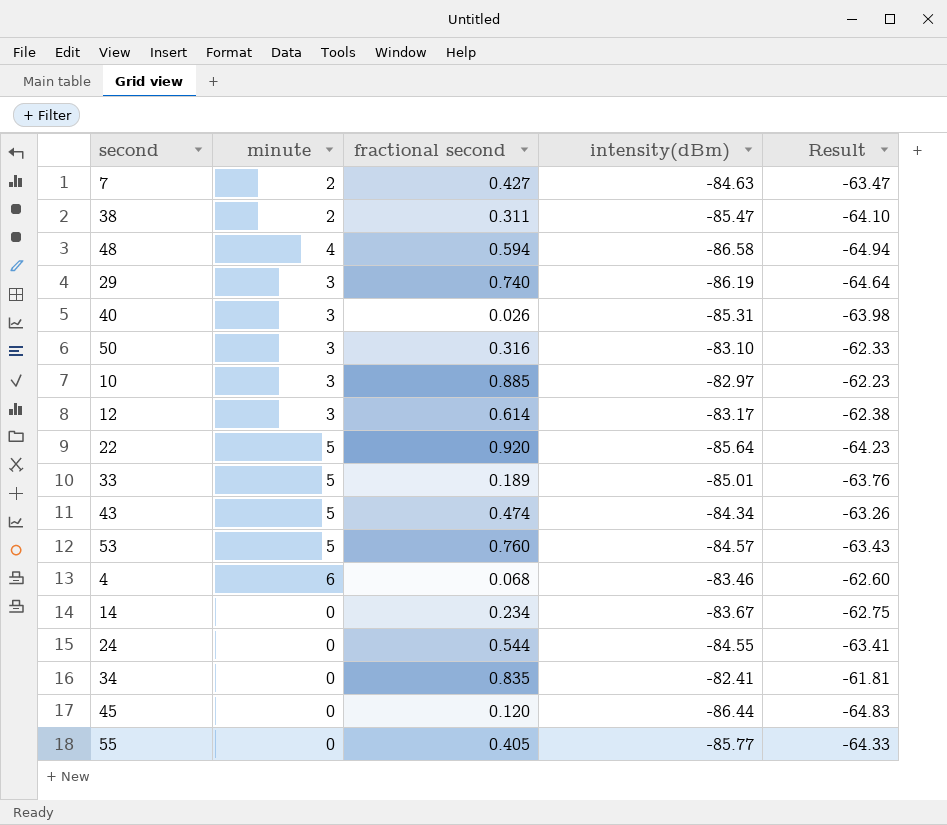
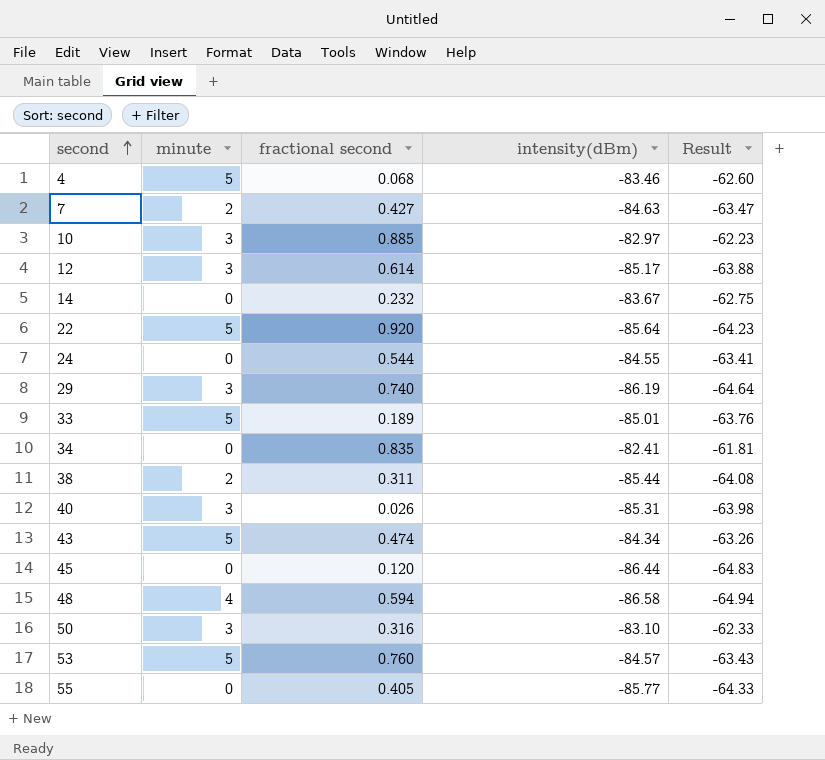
row order: none -> second ascending
4 | minute: 6 -> 5
12 | intensity(dBm): -83.17 -> -85.17
12 | Result: -62.38 -> -63.88
14 | fractional second: 0.234 -> 0.232
38 | intensity(dBm): -85.47 -> -85.44
38 | Result: -64.10 -> -64.08

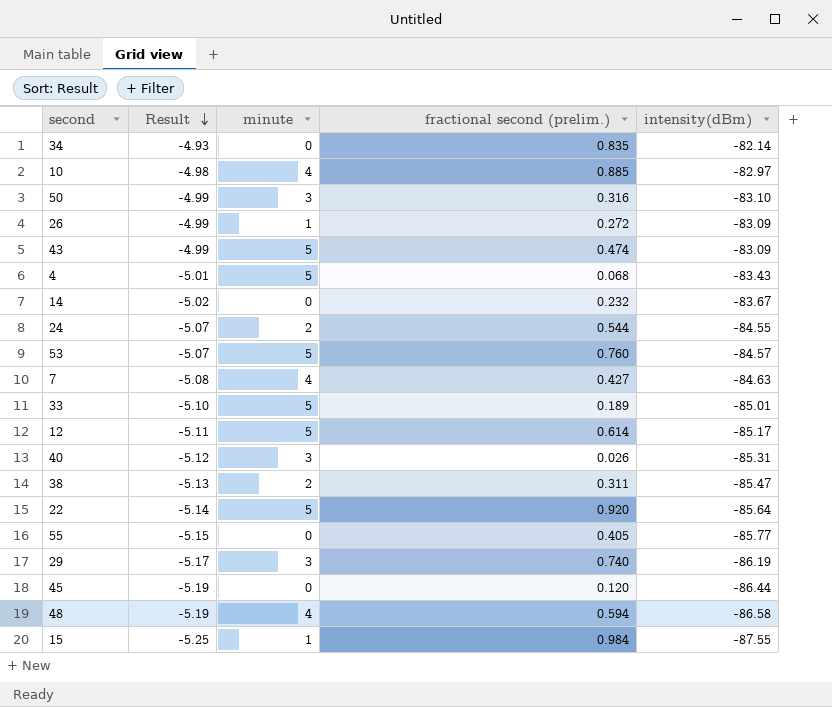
row order: second ascending -> Result descending
column Result | formula: [intensity(dBm)] * 0.75 -> [intensity(dBm)] * 0.06
column Result | position: 5 -> 2
column name: fractional second -> fractional second (prelim.)
34 | intensity(dBm): -82.41 -> -82.14
10 | minute: 3 -> 4
row 26: none -> -4.99 | 1 | 0.272 | -83.09
43 | intensity(dBm): -84.34 -> -83.09
4 | intensity(dBm): -83.46 -> -83.43
24 | minute: 0 -> 2
7 | minute: 2 -> 4
12 | minute: 3 -> 5
38 | intensity(dBm): -85.44 -> -85.47
row 15: none -> -5.25 | 1 | 0.984 | -87.55

